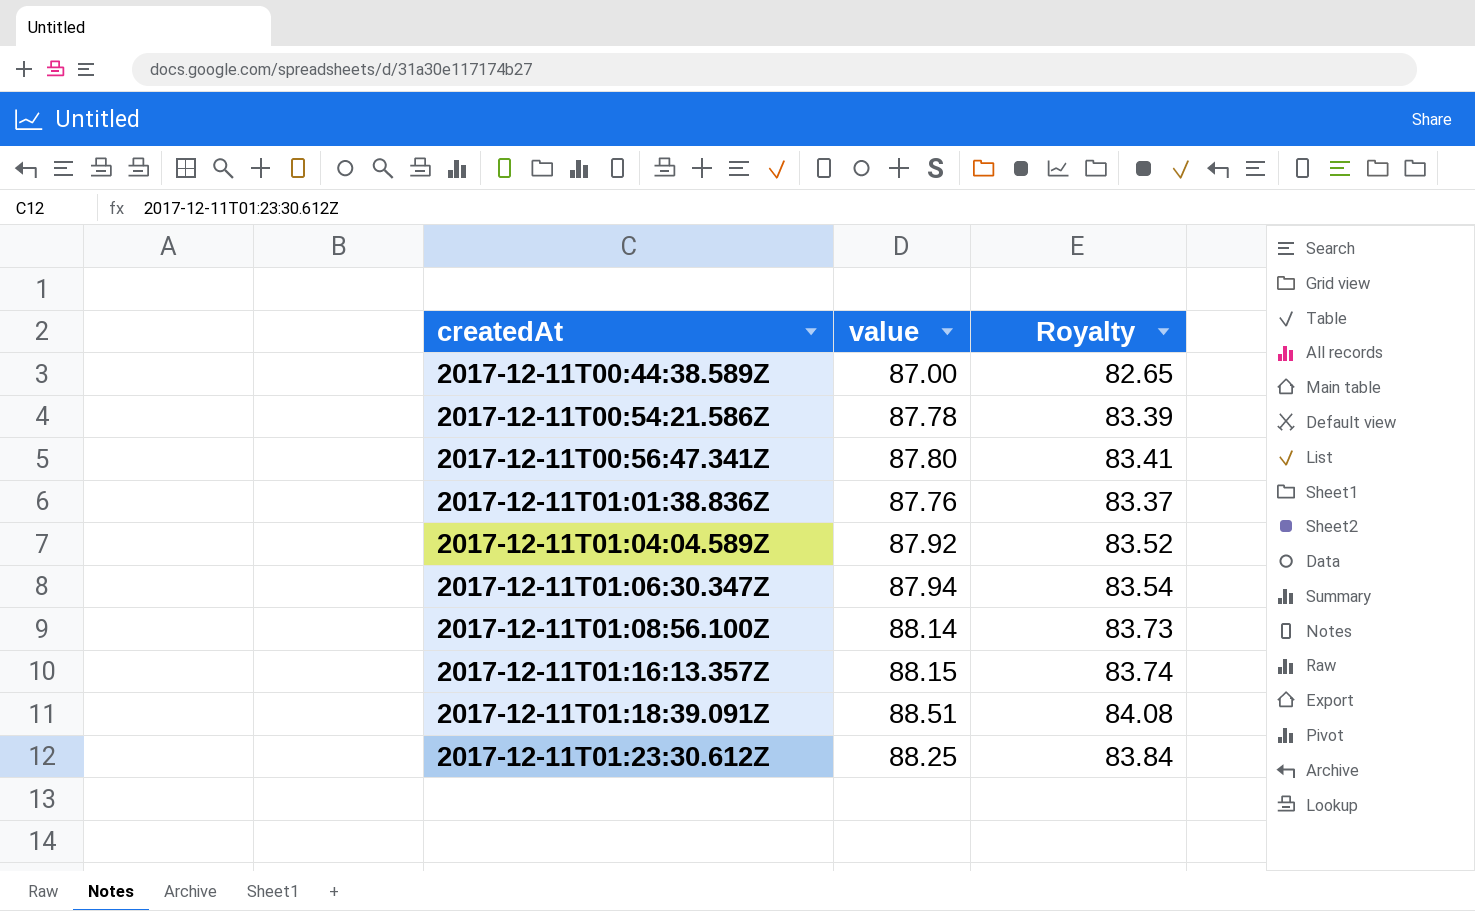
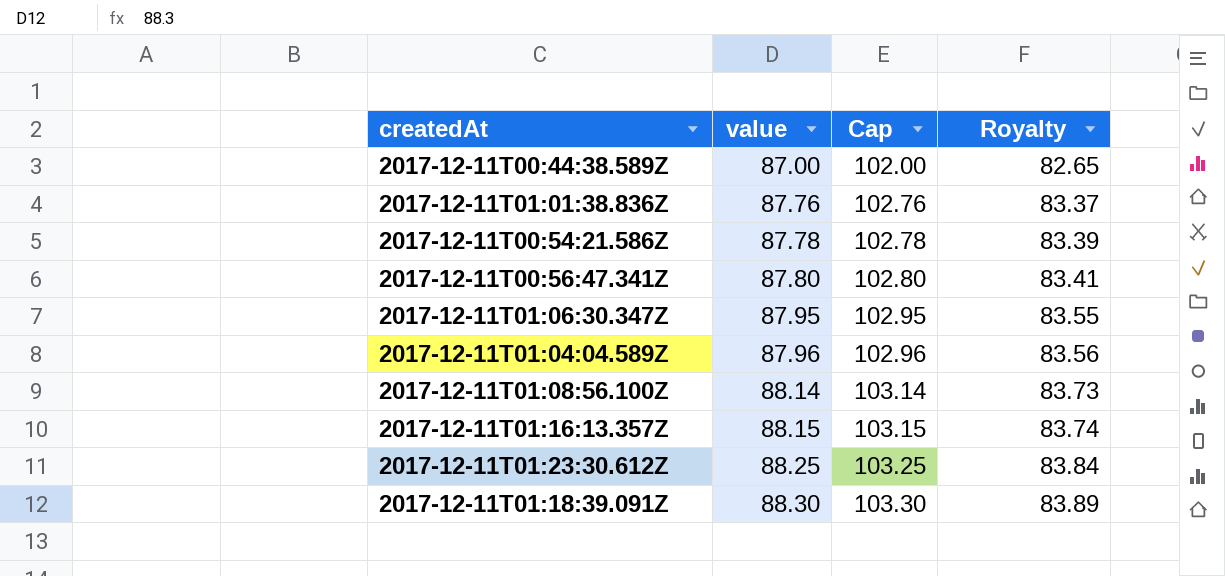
row order: createdAt ascending -> value ascending
column Cap | formula: none -> [value] + 15
2017-12-11T01:06:30.347Z | value: 87.94 -> 87.95
2017-12-11T01:06:30.347Z | Royalty: 83.54 -> 83.55
2017-12-11T01:04:04.589Z | value: 87.92 -> 87.96
2017-12-11T01:04:04.589Z | Royalty: 83.52 -> 83.56
2017-12-11T01:18:39.091Z | value: 88.51 -> 88.30
2017-12-11T01:18:39.091Z | Royalty: 84.08 -> 83.89

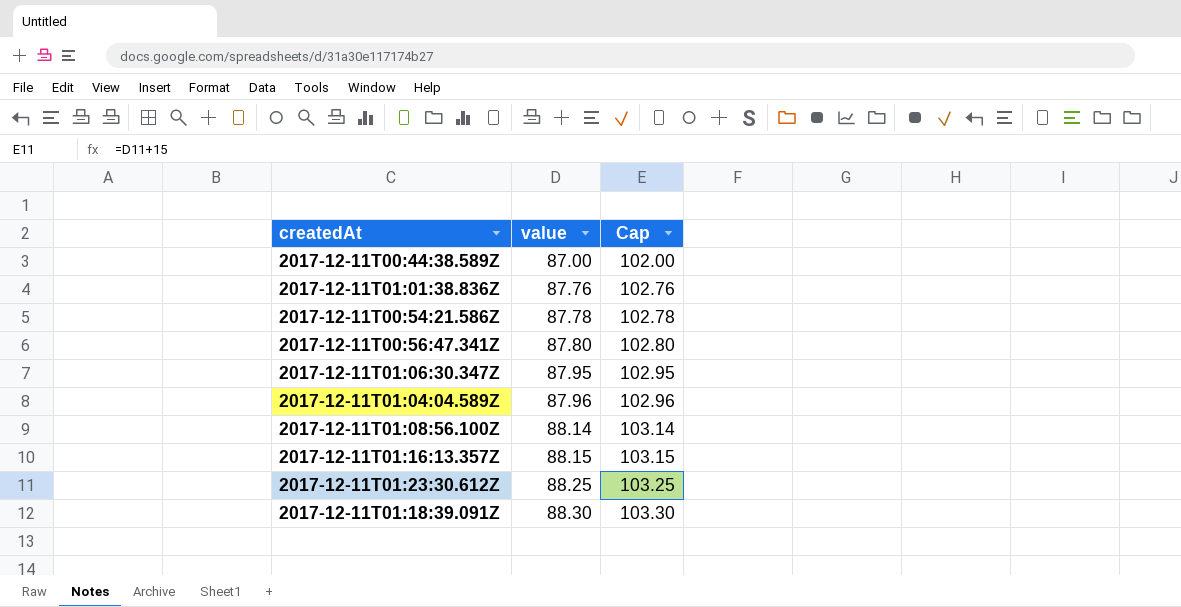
column Royalty | formula: [value] * 0.95 -> none

